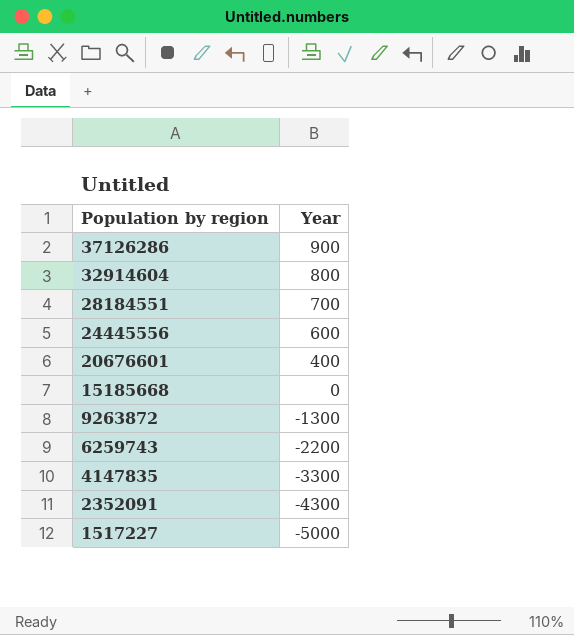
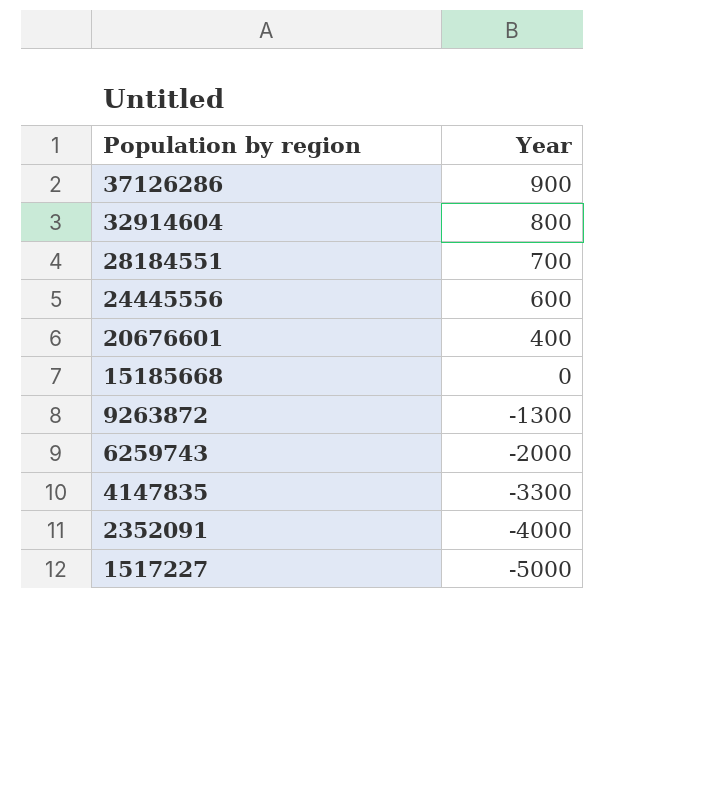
6259743 | Year: -2200 -> -2000
2352091 | Year: -4300 -> -4000

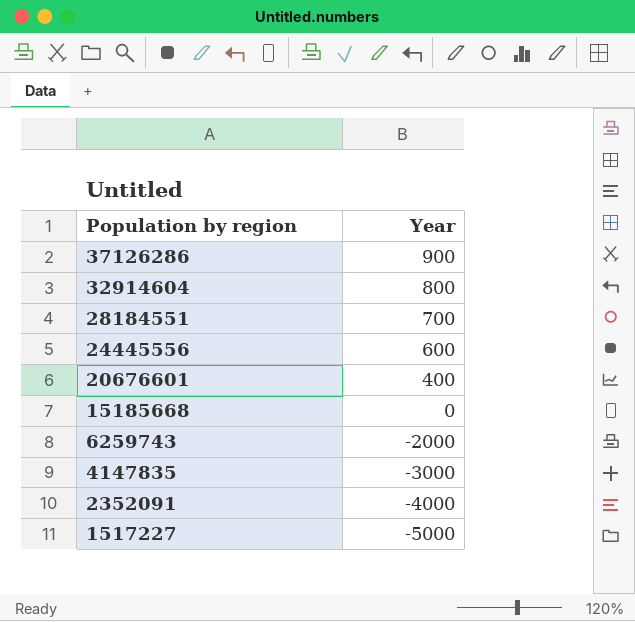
row 9263872: -1300 -> none
4147835 | Year: -3300 -> -3000

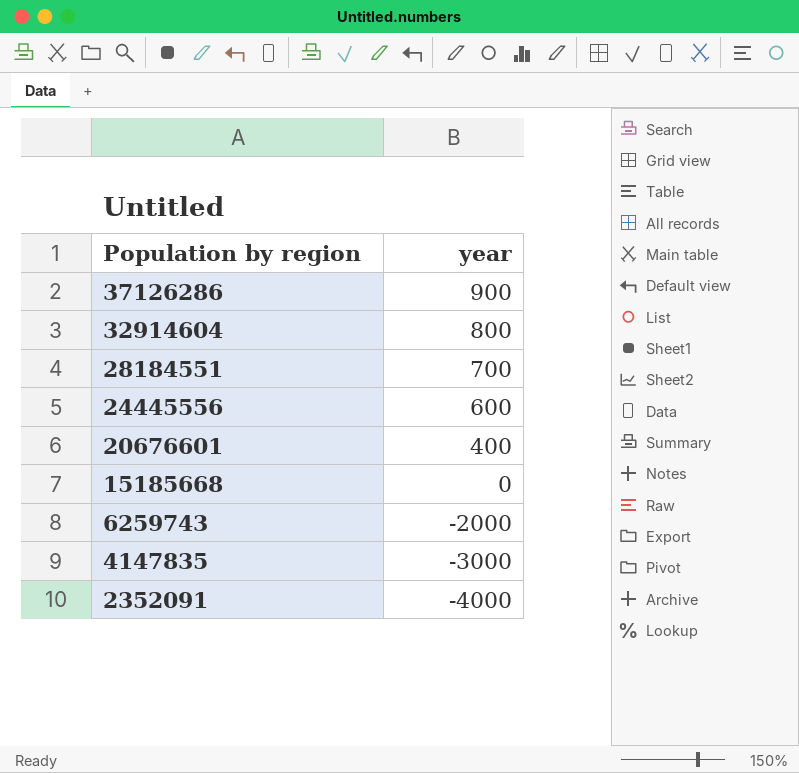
column name: Year -> year
row 1517227: -5000 -> none

